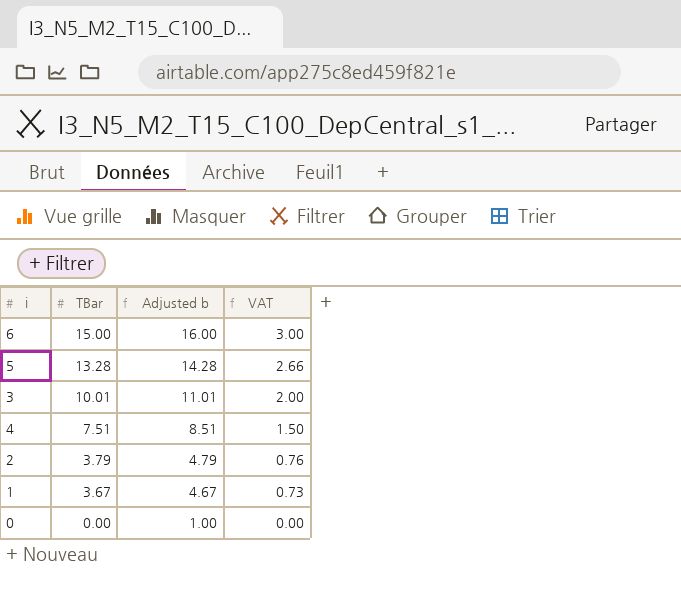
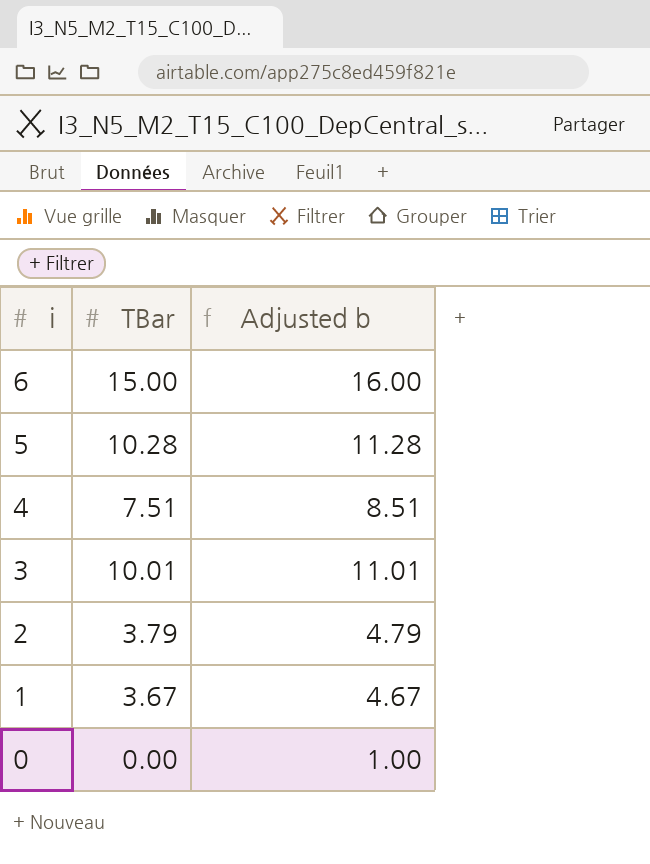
row order: TBar descending -> i descending
column VAT | formula: [TBar] * 0.2 -> none
5 | TBar: 13.28 -> 10.28
5 | Adjusted b: 14.28 -> 11.28

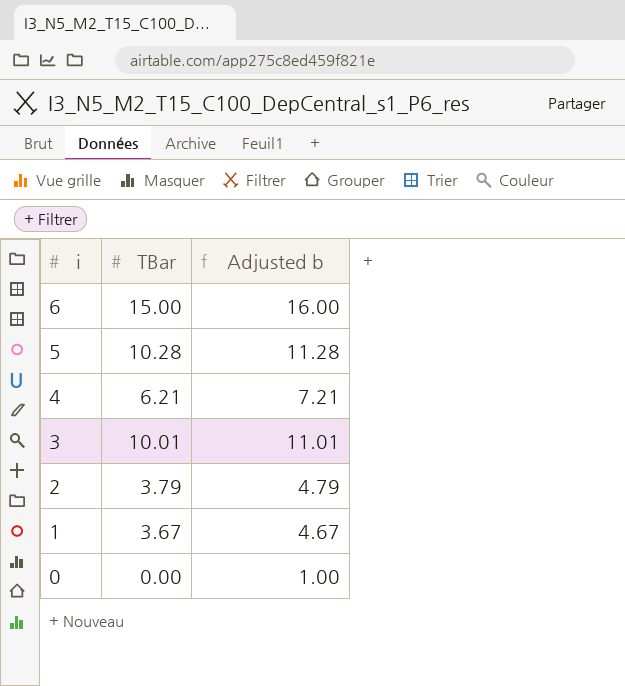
4 | TBar: 7.51 -> 6.21
4 | Adjusted b: 8.51 -> 7.21

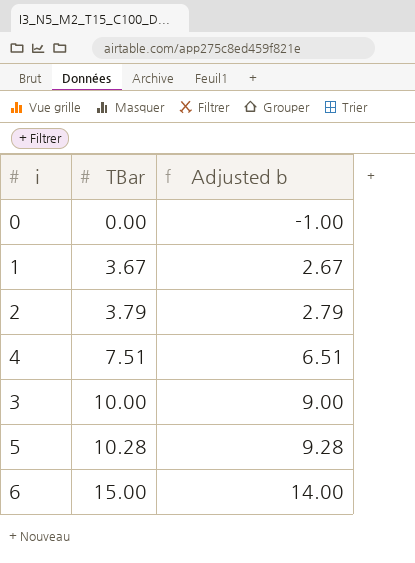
row order: i descending -> TBar ascending
column Adjusted b | formula: [TBar] + 1 -> [TBar] - 1
4 | TBar: 6.21 -> 7.51
3 | TBar: 10.01 -> 10.00

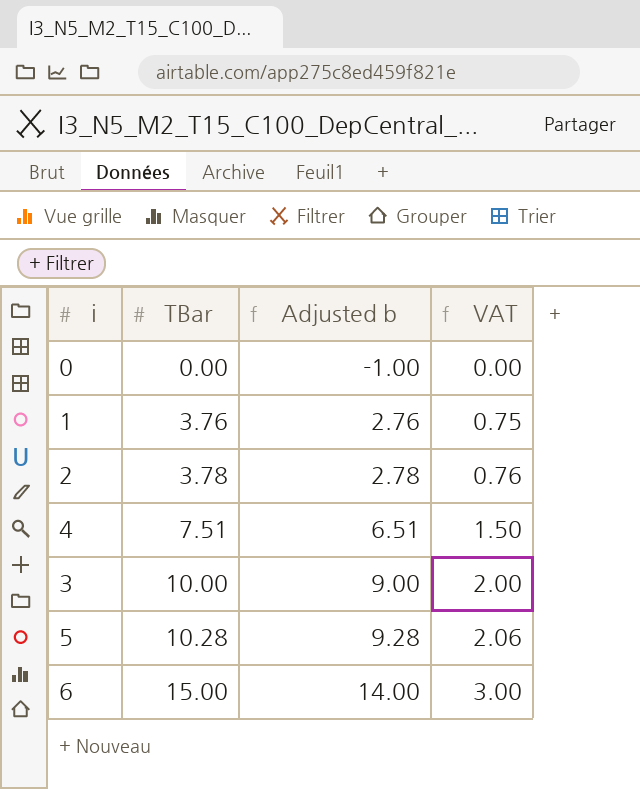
column VAT | formula: none -> [TBar] * 0.2
1 | TBar: 3.67 -> 3.76
1 | Adjusted b: 2.67 -> 2.76
2 | TBar: 3.79 -> 3.78
2 | Adjusted b: 2.79 -> 2.78

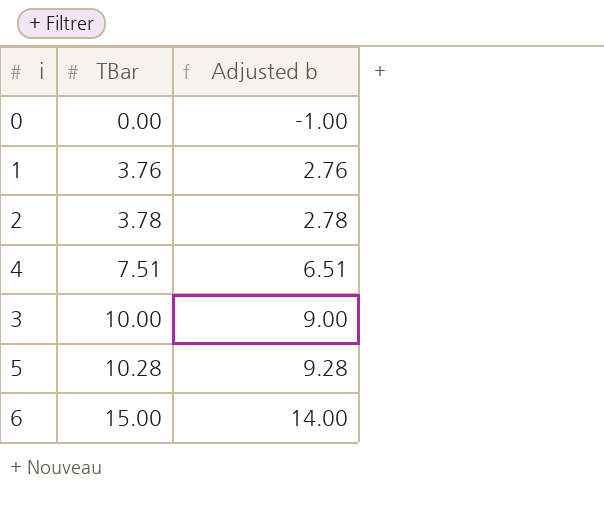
column VAT | formula: [TBar] * 0.2 -> none

